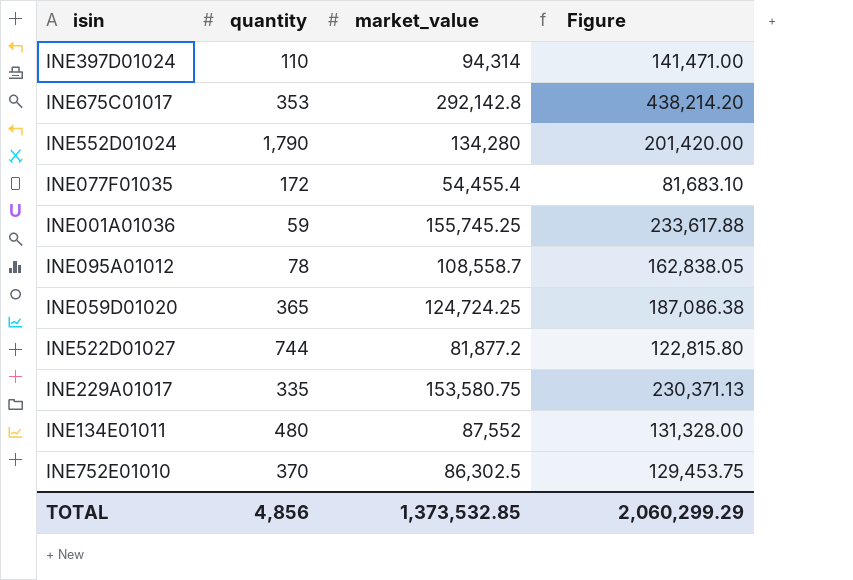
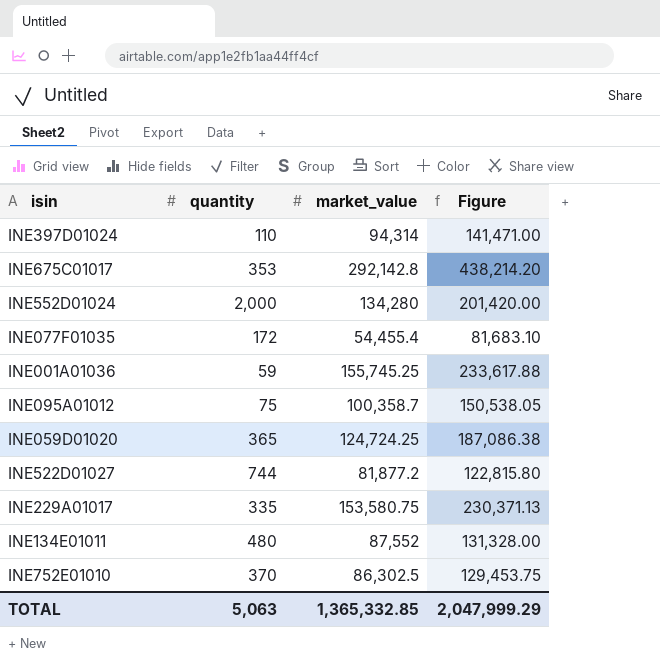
INE552D01024 | quantity: 1,790 -> 2,000
INE095A01012 | quantity: 78 -> 75
INE095A01012 | market_value: 108,558.7 -> 100,358.7
INE095A01012 | Figure: 162,838.05 -> 150,538.05
TOTAL | quantity: 4,856 -> 5,063
TOTAL | market_value: 1,373,532.85 -> 1,365,332.85
TOTAL | Figure: 2,060,299.29 -> 2,047,999.29

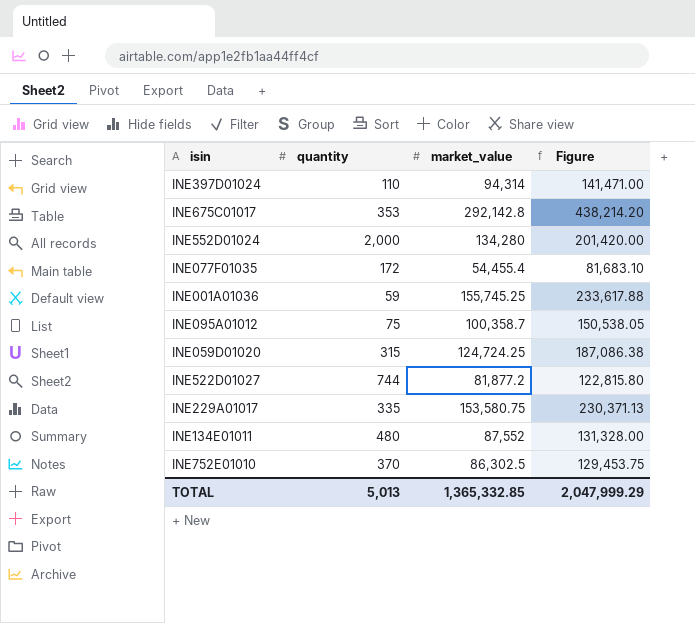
INE059D01020 | quantity: 365 -> 315
TOTAL | quantity: 5,063 -> 5,013

